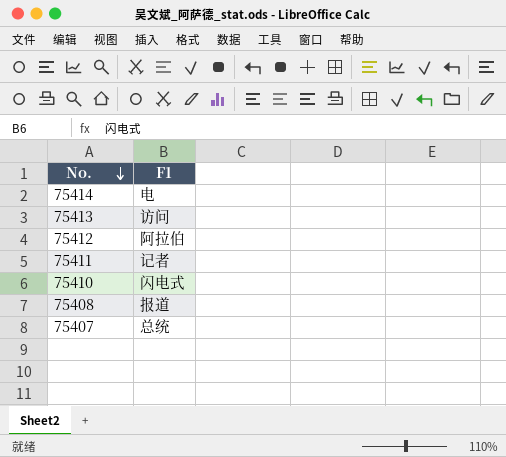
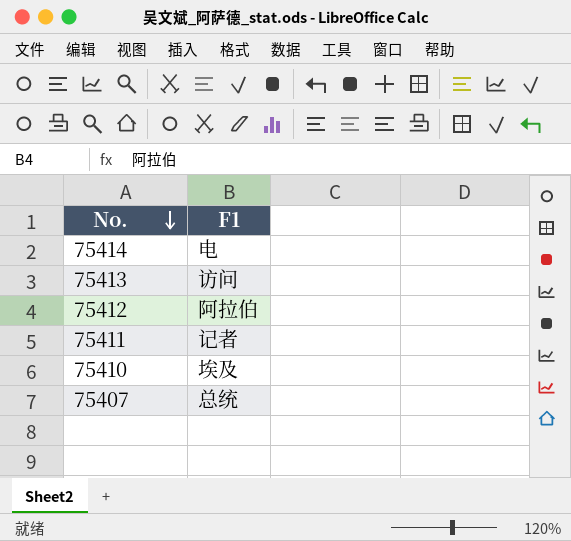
row 75408: 报道 -> none
75410 | F1: 闪电式 -> 埃及

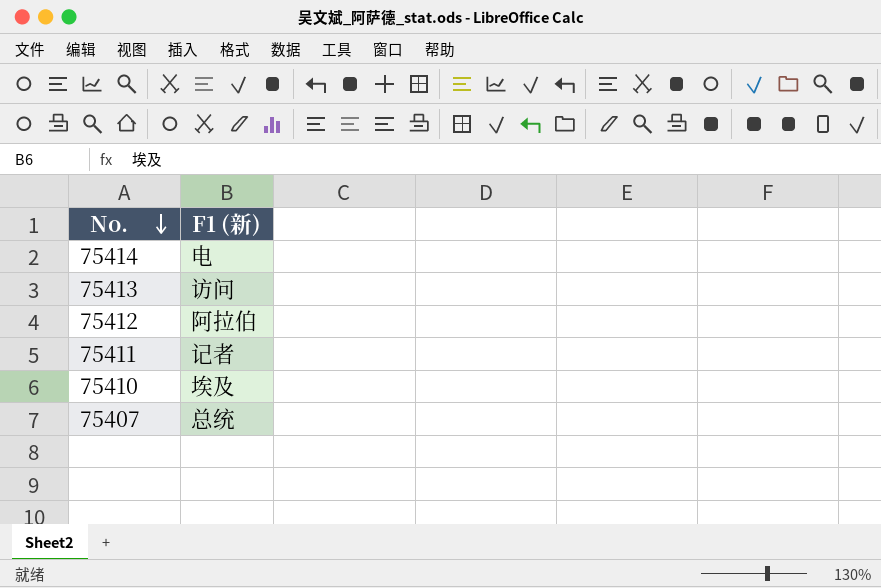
column name: F1 -> F1 (新)

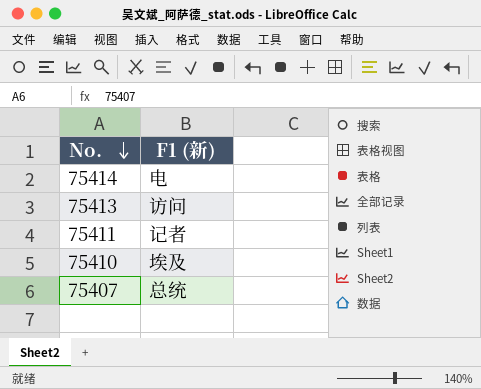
row 75412: 阿拉伯 -> none

